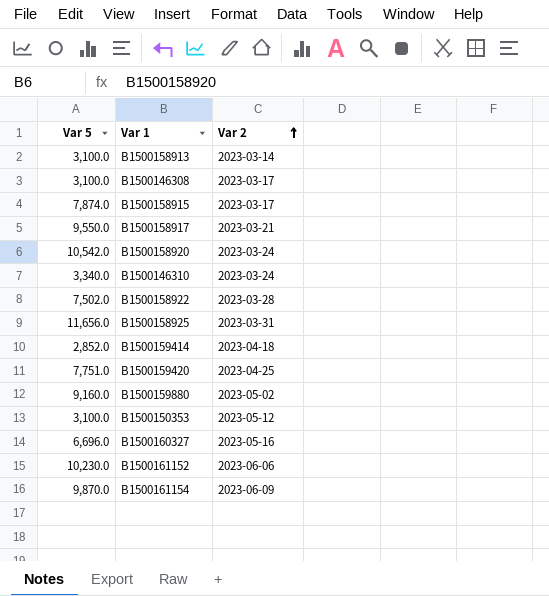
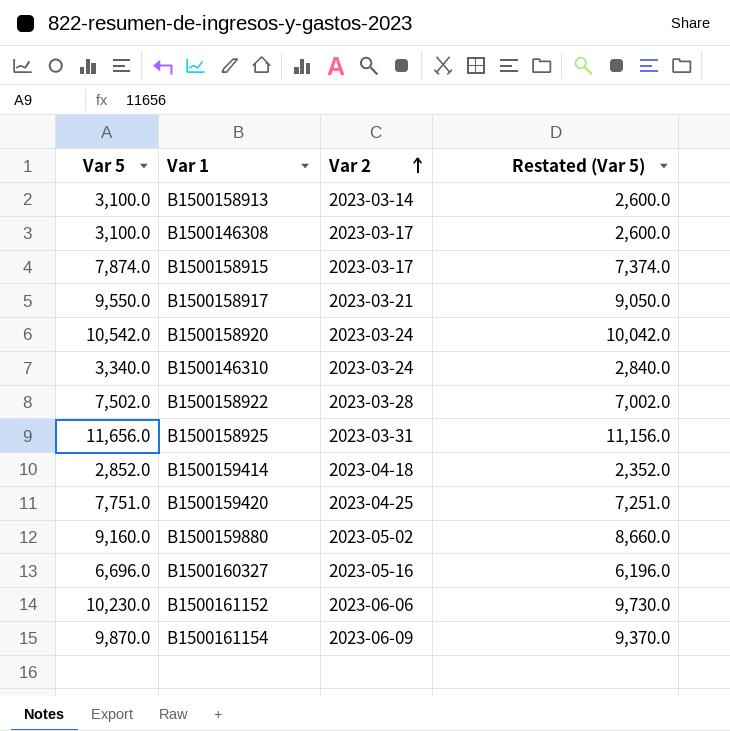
column Restated (Var 5) | formula: none -> [Var 5] - 500
row B1500150353: 3,100.0 | 2023-05-12 -> none

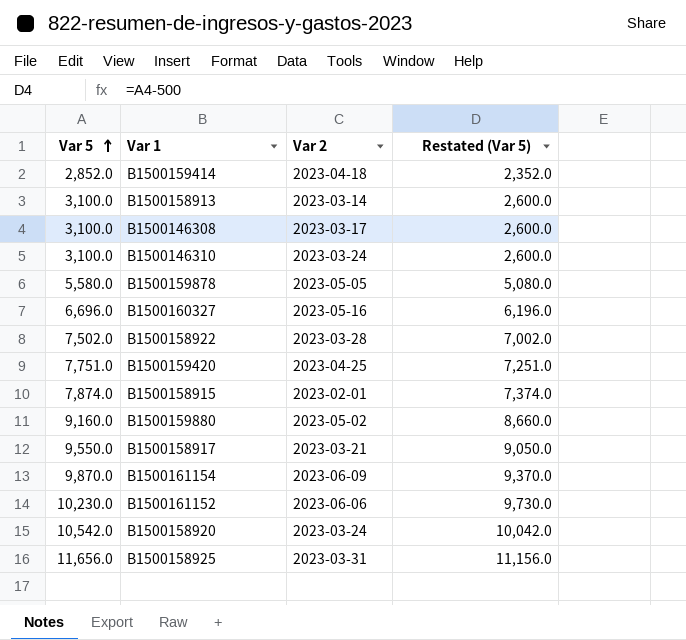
row order: Var 2 ascending -> Var 5 ascending
B1500146310 | Var 5: 3,340.0 -> 3,100.0
B1500146310 | Restated (Var 5): 2,840.0 -> 2,600.0
row B1500159878: none -> 5,580.0 | 2023-05-05 | 5,080.0
B1500158915 | Var 2: 2023-03-17 -> 2023-02-01

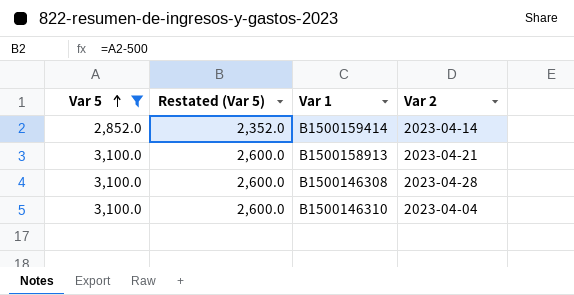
filter: none -> Var 5 <= 3,100.0
column Restated (Var 5) | position: 4 -> 2
B1500159414 | Var 2: 2023-04-18 -> 2023-04-14
B1500158913 | Var 2: 2023-03-14 -> 2023-04-21
B1500146308 | Var 2: 2023-03-17 -> 2023-04-28
B1500146310 | Var 2: 2023-03-24 -> 2023-04-04

